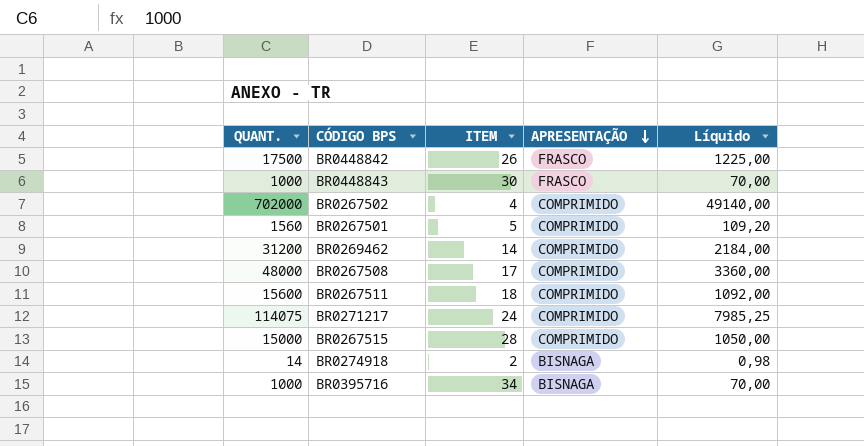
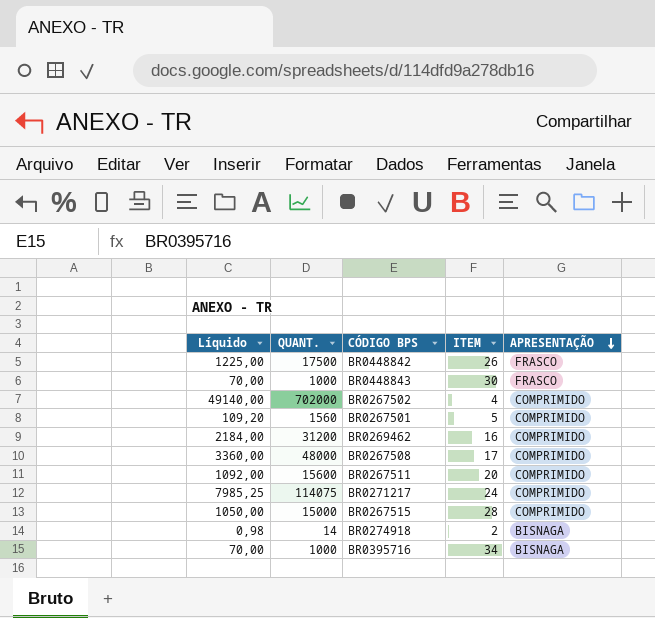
column Líquido | position: 5 -> 1
BR0269462 | ITEM: 14 -> 16
BR0267511 | ITEM: 18 -> 20

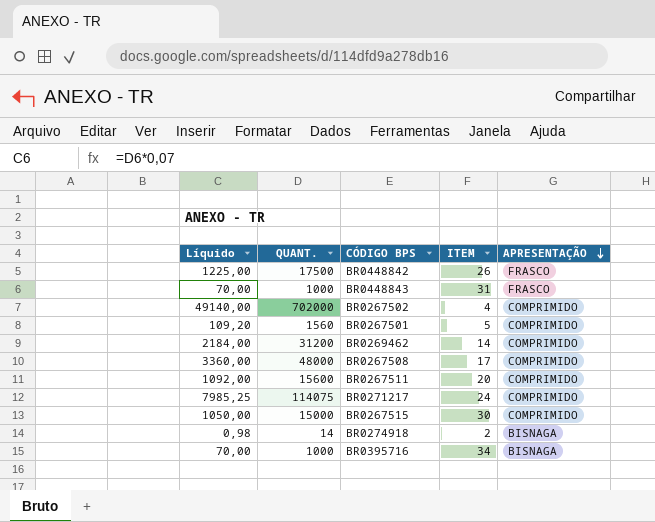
BR0448843 | ITEM: 30 -> 31
BR0269462 | ITEM: 16 -> 14
BR0267515 | ITEM: 28 -> 30

